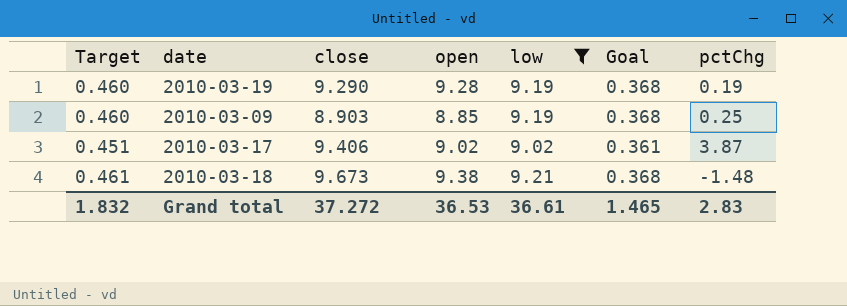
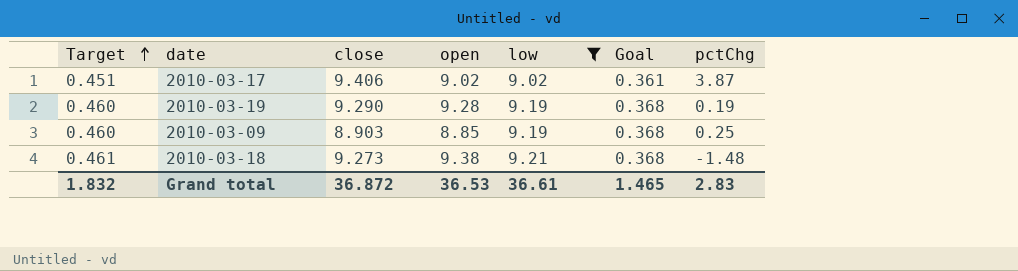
row order: none -> Target ascending
2010-03-18 | close: 9.673 -> 9.273
Grand total | close: 37.272 -> 36.872

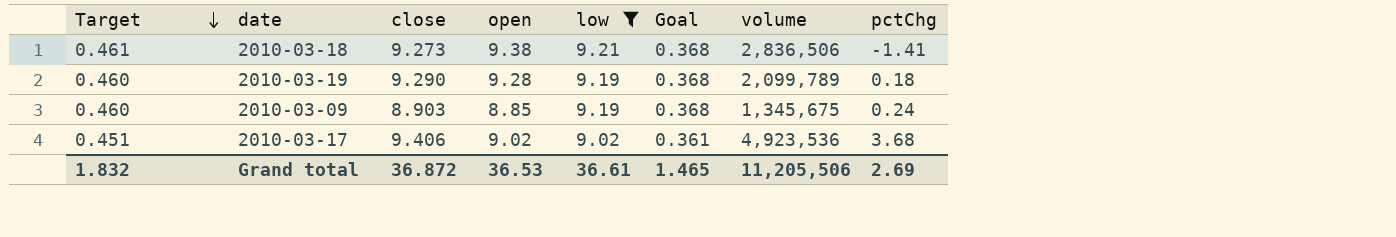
row order: Target ascending -> Target descending
column volume | position: none -> 7
2010-03-18 | pctChg: -1.48 -> -1.41
2010-03-19 | pctChg: 0.19 -> 0.18
2010-03-09 | pctChg: 0.25 -> 0.24
2010-03-17 | pctChg: 3.87 -> 3.68
Grand total | pctChg: 2.83 -> 2.69

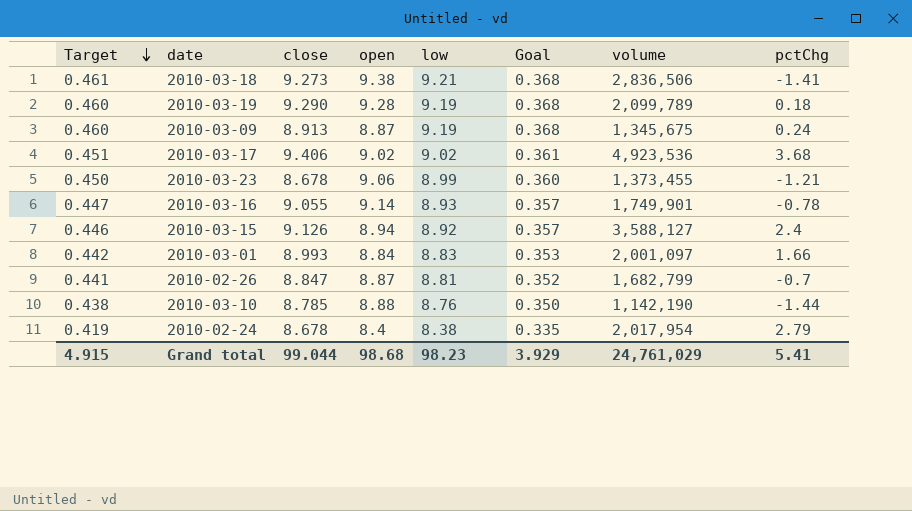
filter: low >= 9.02 -> none
2010-03-09 | close: 8.903 -> 8.913
2010-03-09 | open: 8.85 -> 8.87
Grand total | Target: 1.832 -> 4.915
Grand total | close: 36.872 -> 99.044
Grand total | open: 36.53 -> 98.68
Grand total | low: 36.61 -> 98.23
Grand total | Goal: 1.465 -> 3.929
Grand total | volume: 11,205,506 -> 24,761,029
Grand total | pctChg: 2.69 -> 5.41

